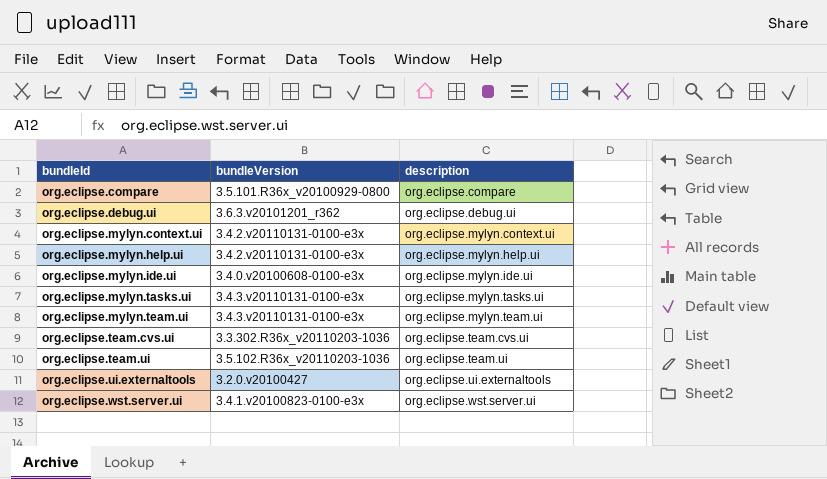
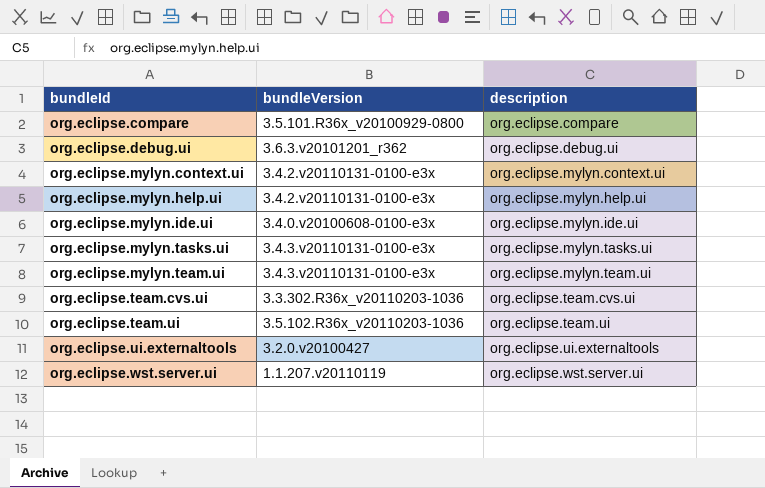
org.eclipse.wst.server.ui | bundleVersion: 3.4.1.v20100823-0100-e3x -> 1.1.207.v20110119

